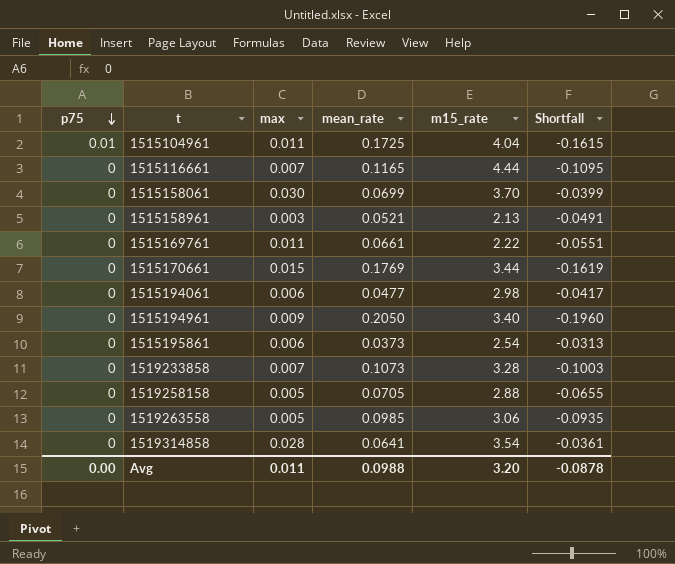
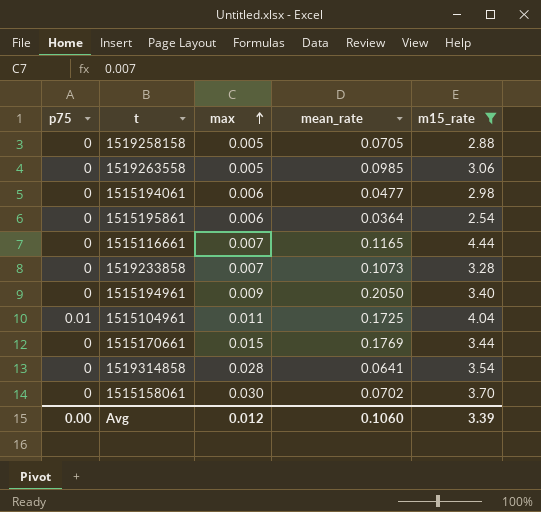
filter: none -> m15_rate >= 2.54
row order: p75 descending -> max ascending
column Shortfall | formula: [max] - [mean_rate] -> none
1515195861 | mean_rate: 0.0373 -> 0.0364
1515158061 | mean_rate: 0.0699 -> 0.0702
Avg | max: 0.011 -> 0.012
Avg | mean_rate: 0.0988 -> 0.1060
Avg | m15_rate: 3.20 -> 3.39

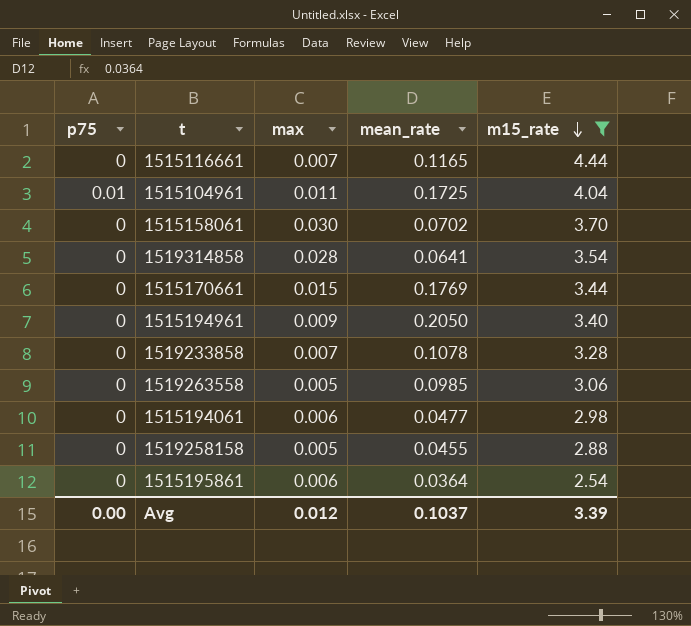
row order: max ascending -> m15_rate descending
1519233858 | mean_rate: 0.1073 -> 0.1078
1519258158 | mean_rate: 0.0705 -> 0.0455
Avg | mean_rate: 0.1060 -> 0.1037

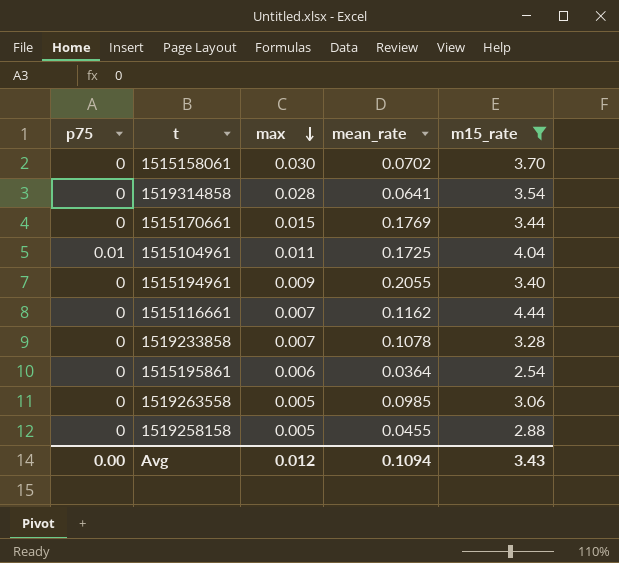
row order: m15_rate descending -> max descending
row 1515194061: 0 | 0.006 | 0.0477 | 2.98 -> none
1515194961 | mean_rate: 0.2050 -> 0.2055
1515116661 | mean_rate: 0.1165 -> 0.1162
Avg | mean_rate: 0.1037 -> 0.1094
Avg | m15_rate: 3.39 -> 3.43

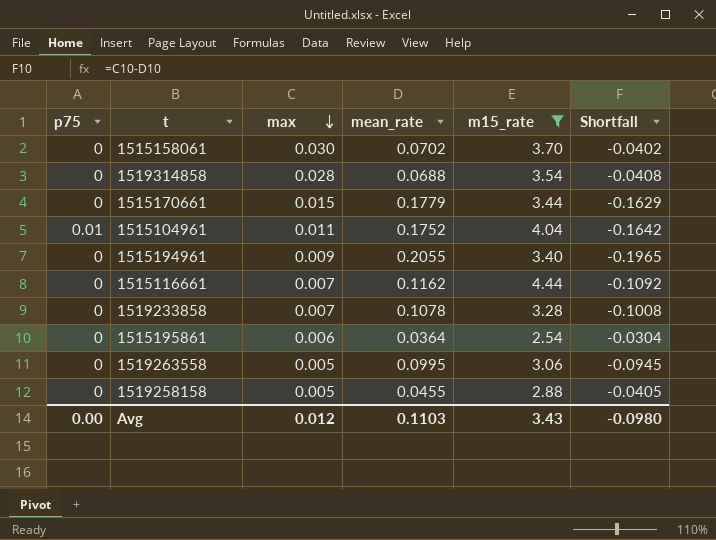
column Shortfall | formula: none -> [max] - [mean_rate]
1519314858 | mean_rate: 0.0641 -> 0.0688
1515170661 | mean_rate: 0.1769 -> 0.1779
1515104961 | mean_rate: 0.1725 -> 0.1752
1519263558 | mean_rate: 0.0985 -> 0.0995
Avg | mean_rate: 0.1094 -> 0.1103

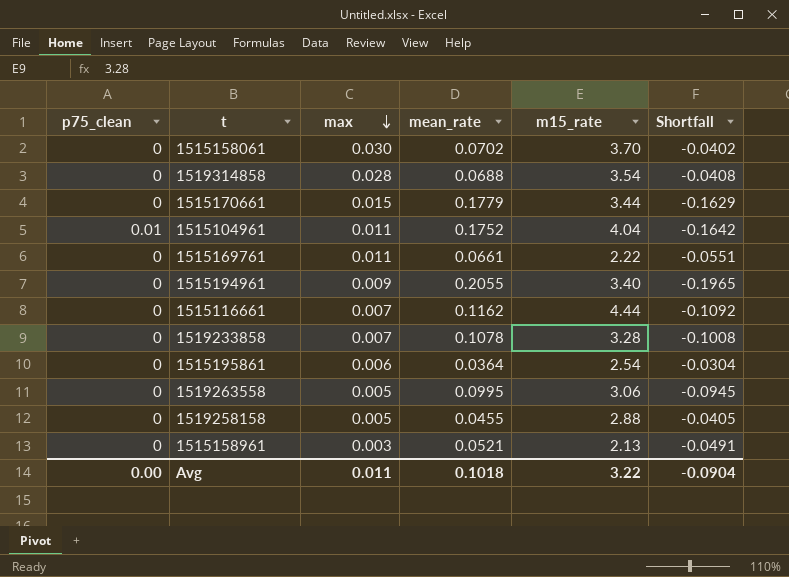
filter: m15_rate >= 2.54 -> none
column name: p75 -> p75_clean
Avg | max: 0.012 -> 0.011
Avg | mean_rate: 0.1103 -> 0.1018
Avg | m15_rate: 3.43 -> 3.22
Avg | Shortfall: -0.0980 -> -0.0904

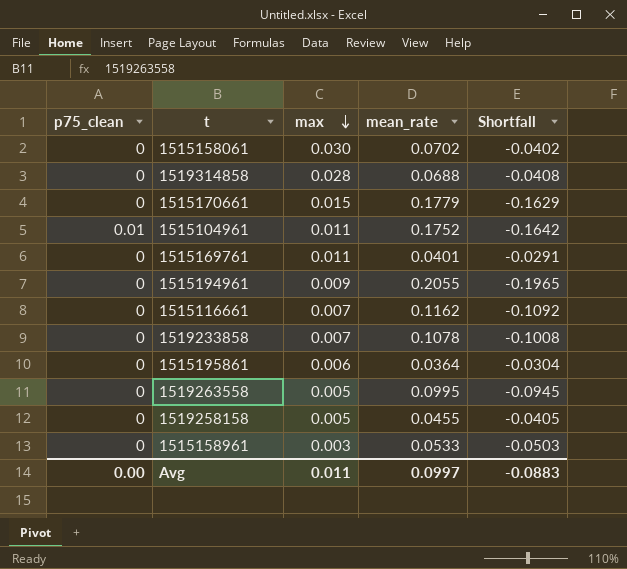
column m15_rate | position: 5 -> none
1515169761 | mean_rate: 0.0661 -> 0.0401
1515169761 | Shortfall: -0.0551 -> -0.0291
1515158961 | mean_rate: 0.0521 -> 0.0533
1515158961 | Shortfall: -0.0491 -> -0.0503
Avg | mean_rate: 0.1018 -> 0.0997
Avg | Shortfall: -0.0904 -> -0.0883

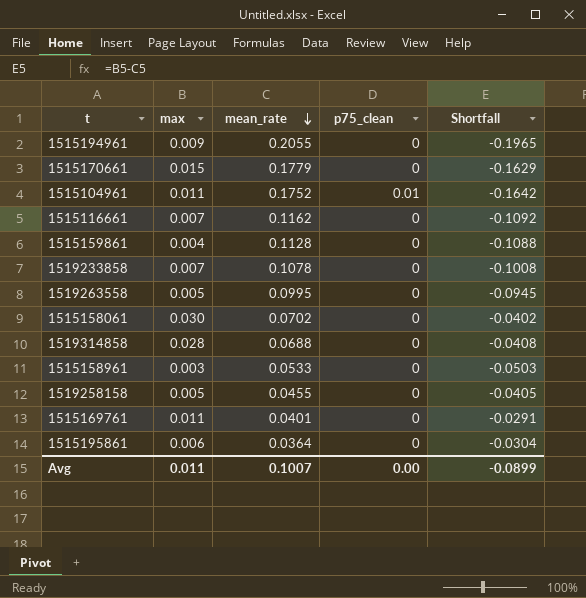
row order: max descending -> mean_rate descending
column p75_clean | position: 1 -> 4
row 1515159861: none -> 0.004 | 0.1128 | 0 | -0.1088
Avg | mean_rate: 0.0997 -> 0.1007
Avg | Shortfall: -0.0883 -> -0.0899

